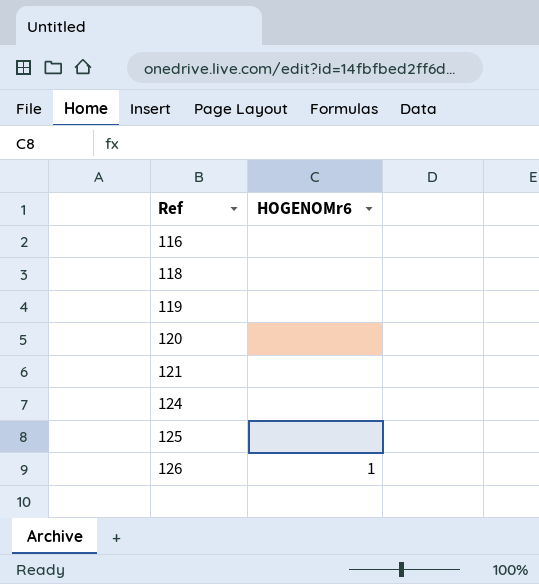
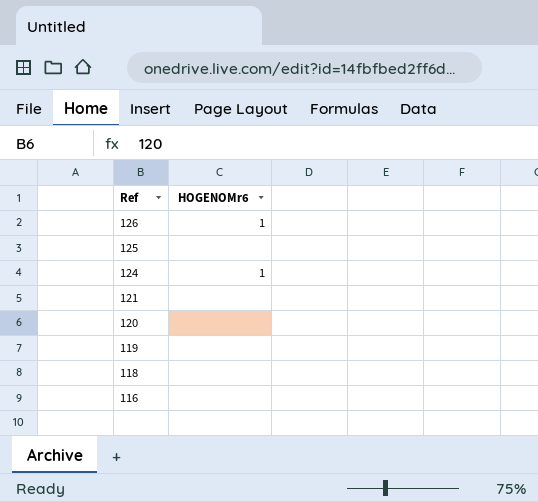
row order: Ref ascending -> Ref descending
124 | HOGENOMr6: none -> 1

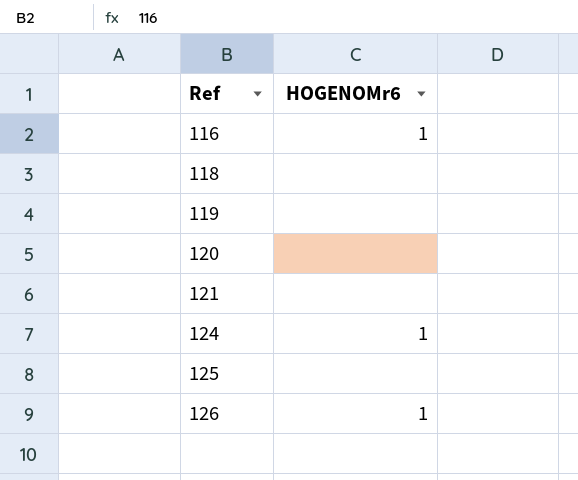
row order: Ref descending -> Ref ascending
116 | HOGENOMr6: none -> 1

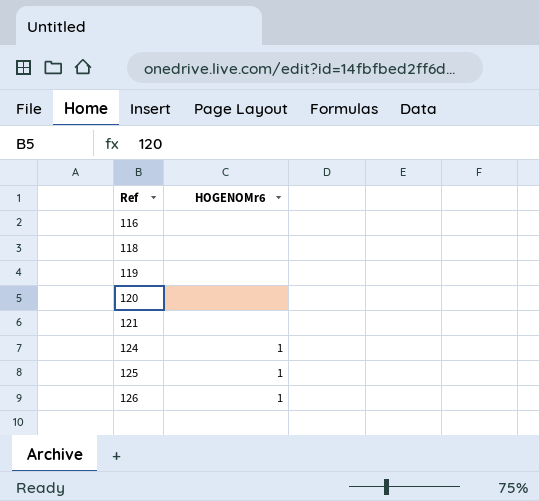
116 | HOGENOMr6: 1 -> none
125 | HOGENOMr6: none -> 1

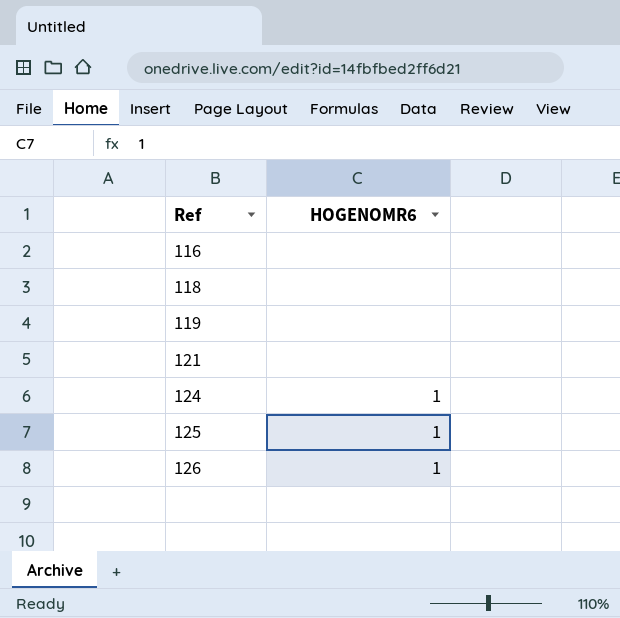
column name: HOGENOMr6 -> HOGENOMR6
row 120: none -> none

